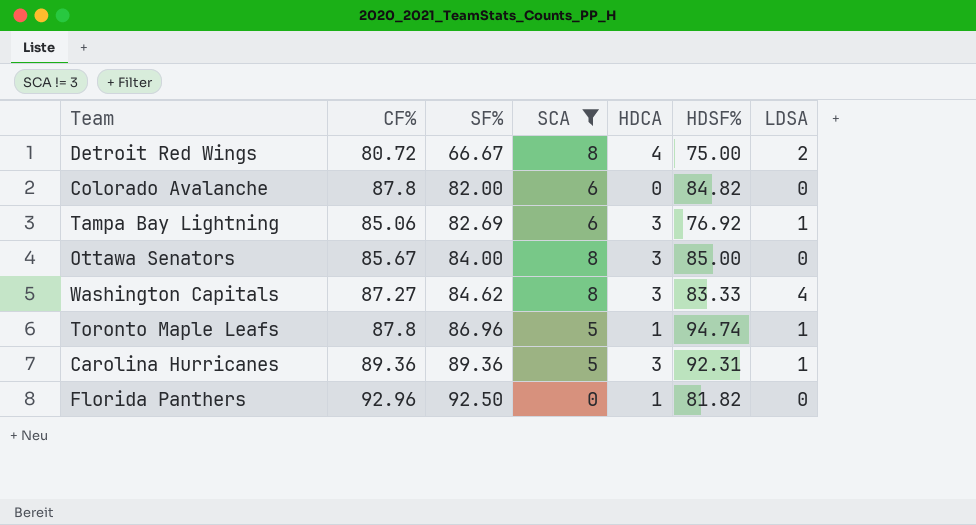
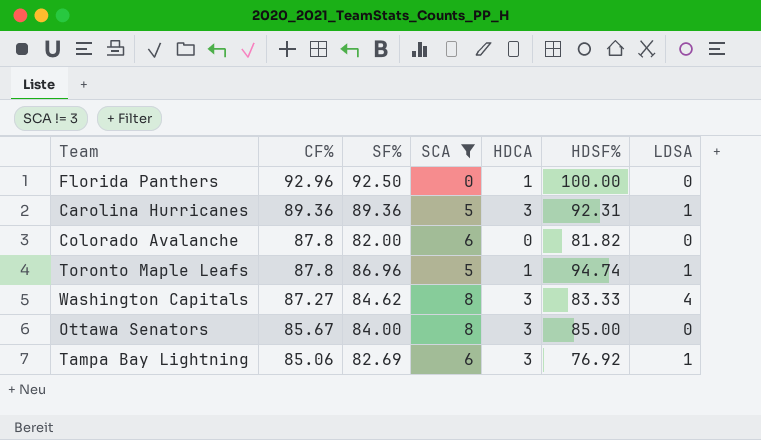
row order: SF% ascending -> CF% descending
row Detroit Red Wings: 80.72 | 66.67 | 8 | 4 | 75.00 | 2 -> none
Florida Panthers | HDSF%: 81.82 -> 100.00
Colorado Avalanche | HDSF%: 84.82 -> 81.82

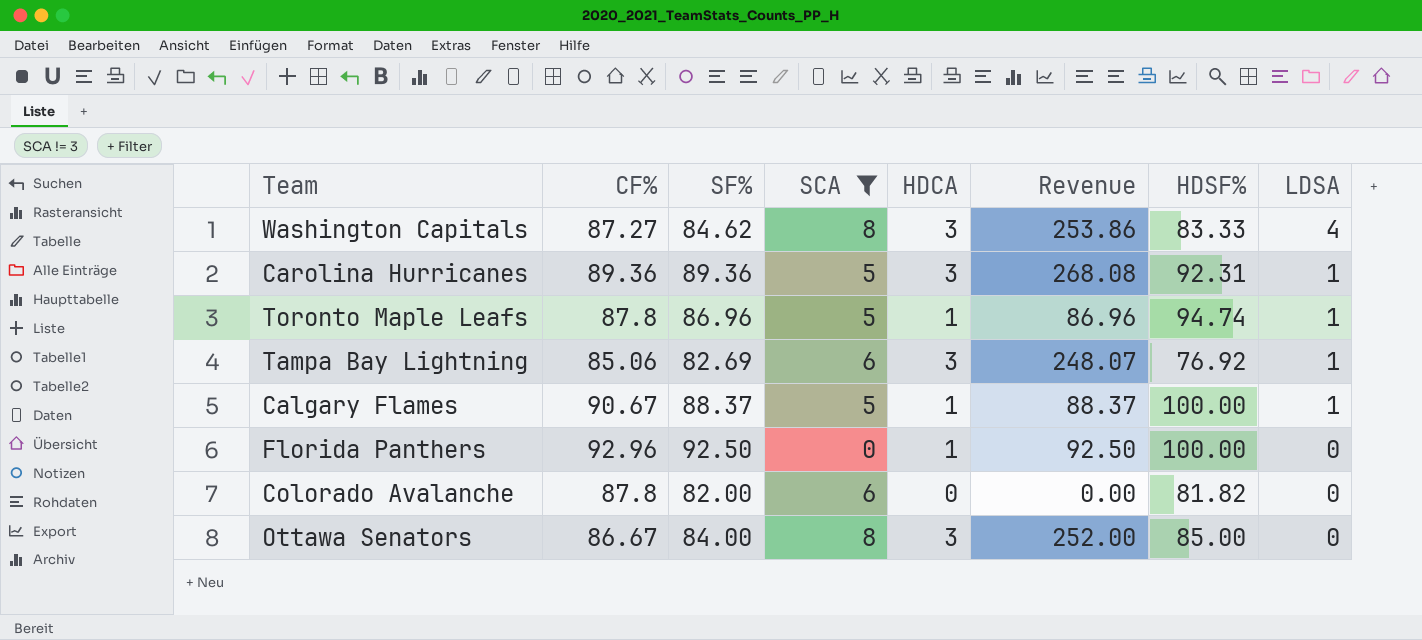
row order: CF% descending -> LDSA descending
column Revenue | formula: none -> [SF%] * [HDCA]
row Calgary Flames: none -> 90.67 | 88.37 | 5 | 1 | 88.37 | 100.00 | 1
Ottawa Senators | CF%: 85.67 -> 86.67

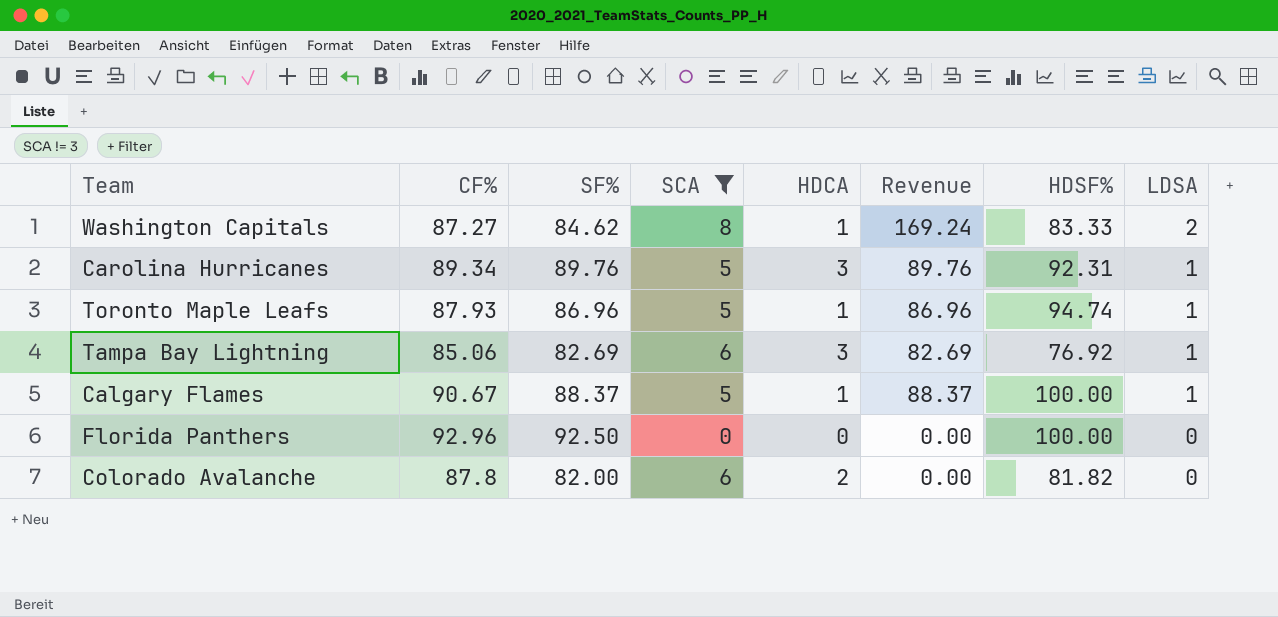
column Revenue | formula: [SF%] * [HDCA] -> [SF%] * [LDSA]
row Ottawa Senators: 86.67 | 84.00 | 8 | 3 | 252.00 | 85.00 | 0 -> none
Washington Capitals | HDCA: 3 -> 1
Washington Capitals | LDSA: 4 -> 2
Carolina Hurricanes | CF%: 89.36 -> 89.34
Carolina Hurricanes | SF%: 89.36 -> 89.76
Toronto Maple Leafs | CF%: 87.8 -> 87.93
Florida Panthers | HDCA: 1 -> 0
Colorado Avalanche | HDCA: 0 -> 2

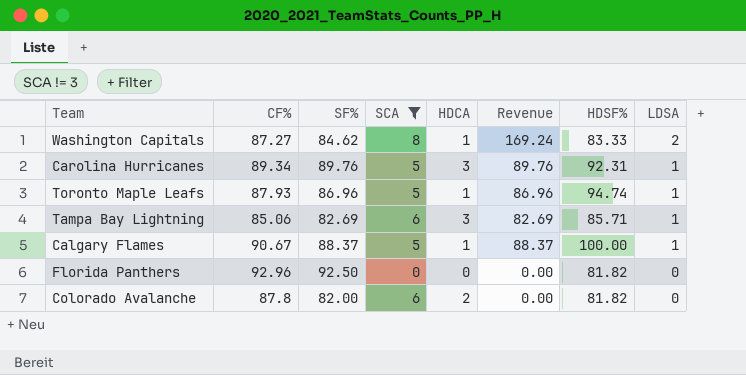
Tampa Bay Lightning | HDSF%: 76.92 -> 85.71
Florida Panthers | HDSF%: 100.00 -> 81.82

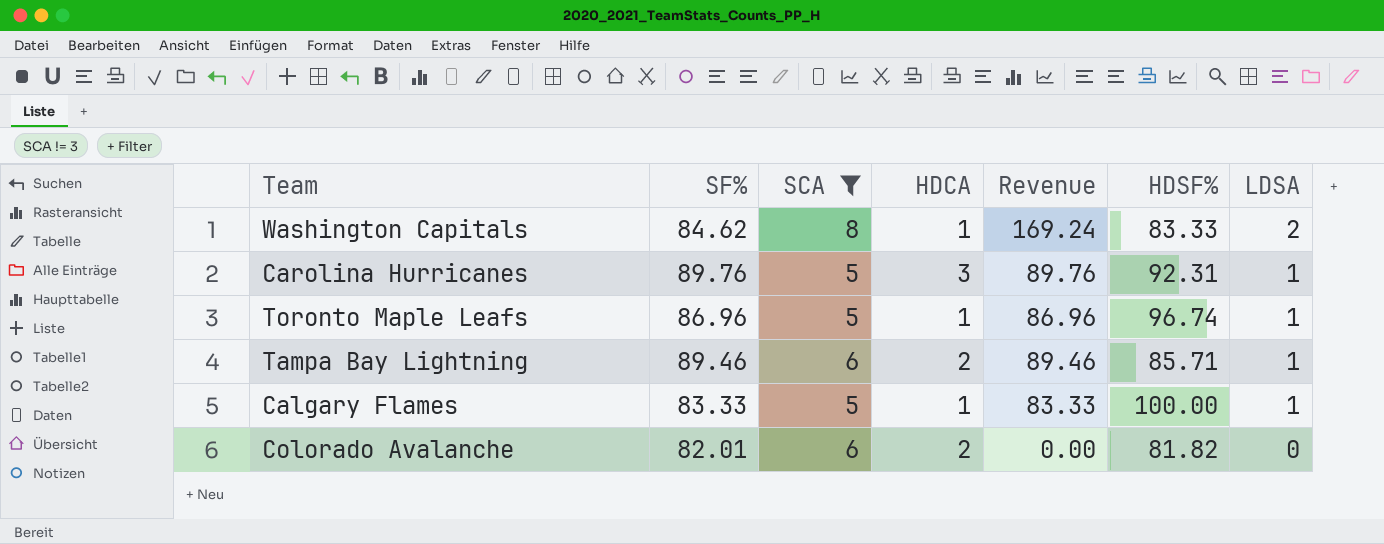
column CF% | position: 2 -> none
row Florida Panthers: 92.96 | 92.50 | 0 | 0 | 0.00 | 81.82 | 0 -> none
Toronto Maple Leafs | HDSF%: 94.74 -> 96.74
Tampa Bay Lightning | SF%: 82.69 -> 89.46
Tampa Bay Lightning | HDCA: 3 -> 2
Tampa Bay Lightning | Revenue: 82.69 -> 89.46
Calgary Flames | SF%: 88.37 -> 83.33
Calgary Flames | Revenue: 88.37 -> 83.33
Colorado Avalanche | SF%: 82.00 -> 82.01

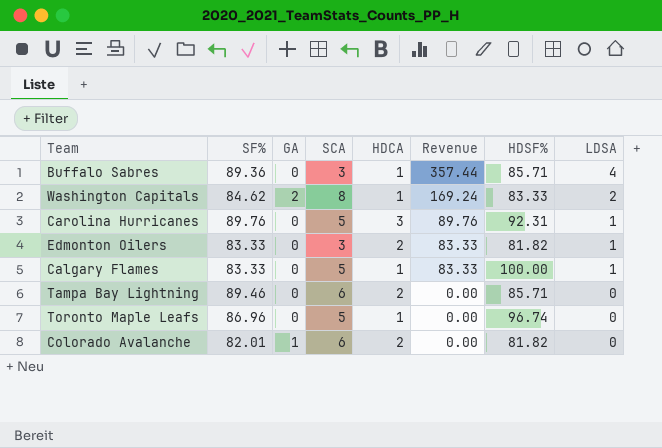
filter: SCA != 3 -> none
row order: LDSA descending -> Revenue descending
column GA | position: none -> 3
Tampa Bay Lightning | Revenue: 89.46 -> 0.00
Tampa Bay Lightning | LDSA: 1 -> 0
Toronto Maple Leafs | Revenue: 86.96 -> 0.00
Toronto Maple Leafs | LDSA: 1 -> 0

